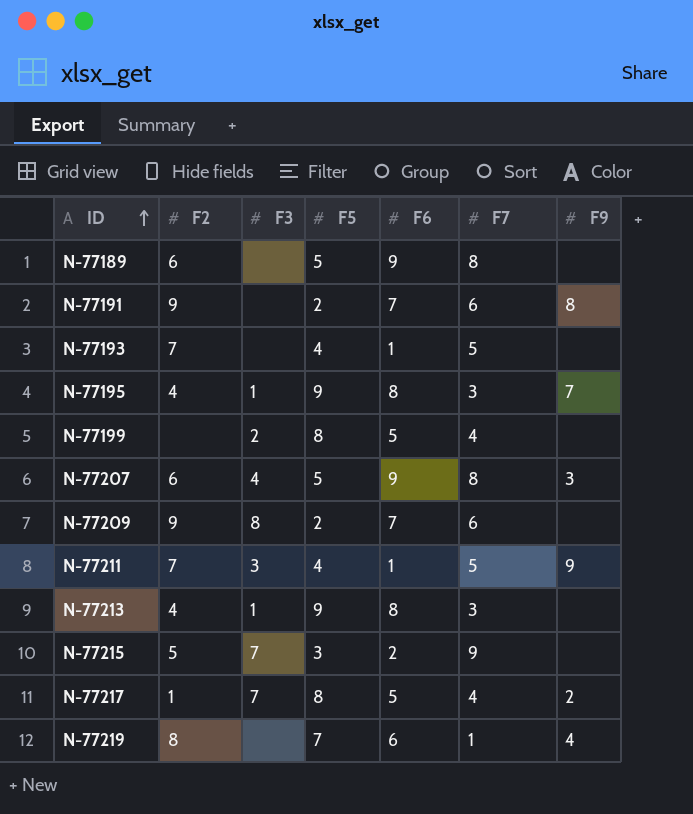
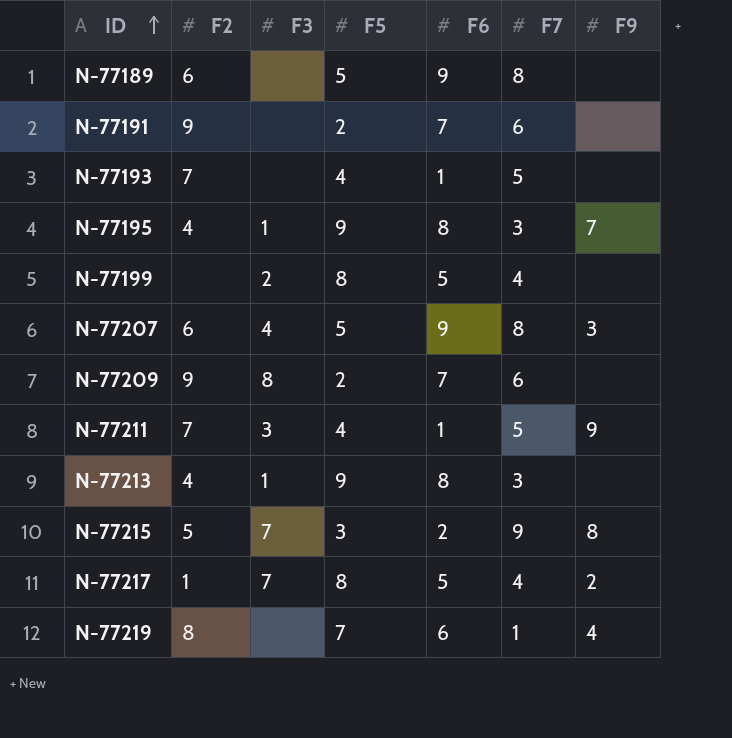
N-77191 | F9: 8 -> none
N-77215 | F9: none -> 8

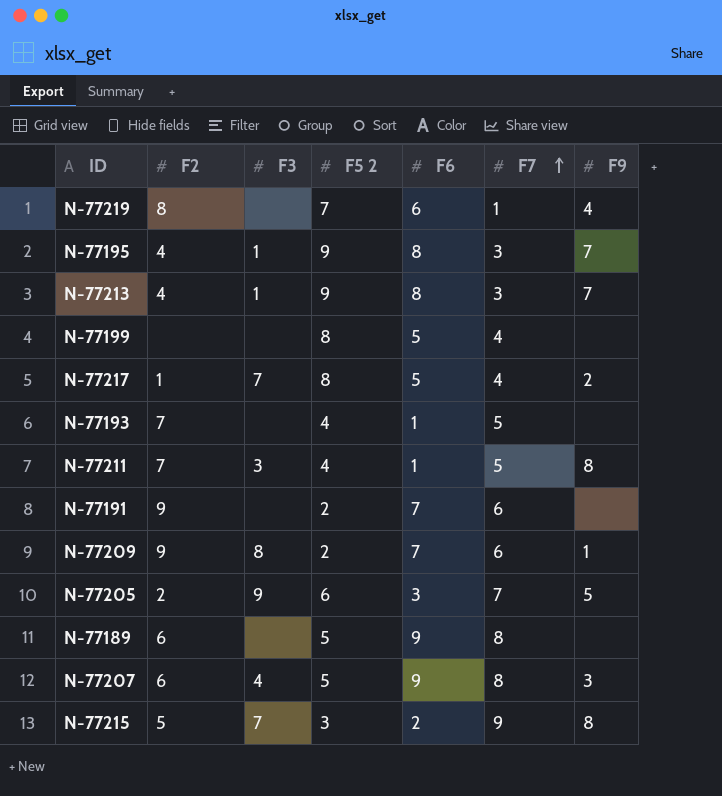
row order: ID ascending -> F7 ascending
column name: F5 -> F5 2
N-77213 | F9: none -> 7
N-77199 | F3: 2 -> none
N-77211 | F9: 9 -> 8
N-77209 | F9: none -> 1
row N-77205: none -> 2 | 9 | 6 | 3 | 7 | 5

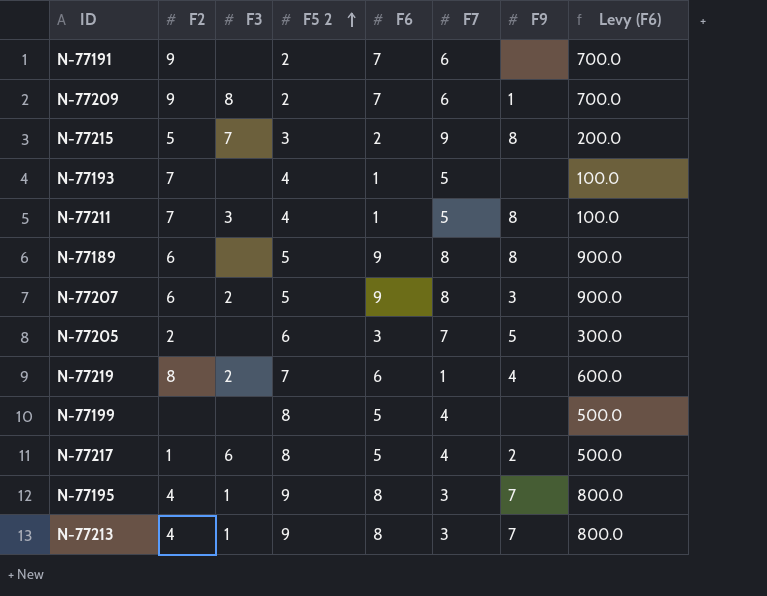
row order: F7 ascending -> F5 2 ascending
column Levy (F6) | formula: none -> [F6] * 100
N-77189 | F9: none -> 8
N-77207 | F3: 4 -> 2
N-77205 | F3: 9 -> none
N-77219 | F3: none -> 2
N-77217 | F3: 7 -> 6

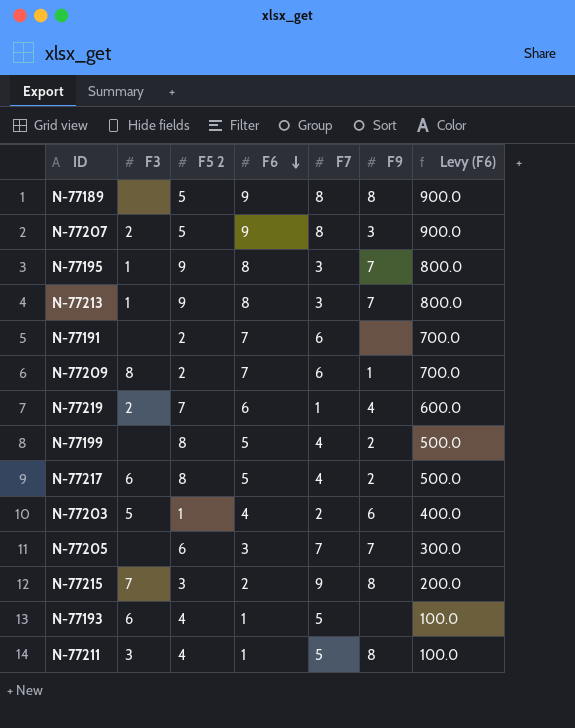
row order: F5 2 ascending -> F6 descending
column F2 | position: 2 -> none
N-77199 | F9: none -> 2
row N-77203: none -> 5 | 1 | 4 | 2 | 6 | 400.0
N-77205 | F9: 5 -> 7
N-77193 | F3: none -> 6

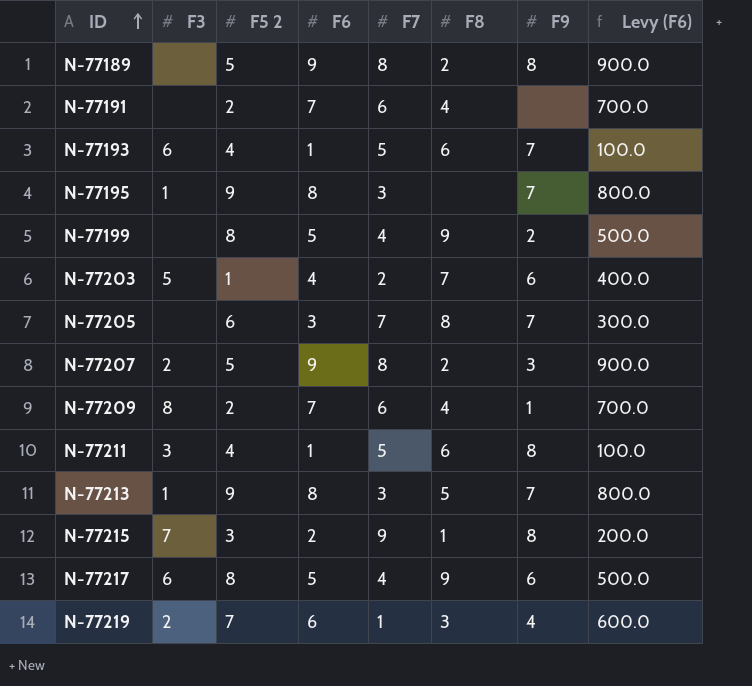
row order: F6 descending -> ID ascending
column F8 | position: none -> 6
N-77193 | F9: none -> 7
N-77217 | F9: 2 -> 6

